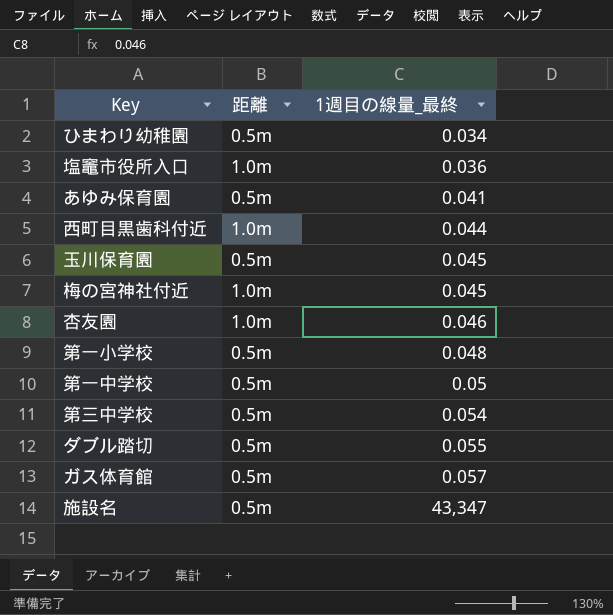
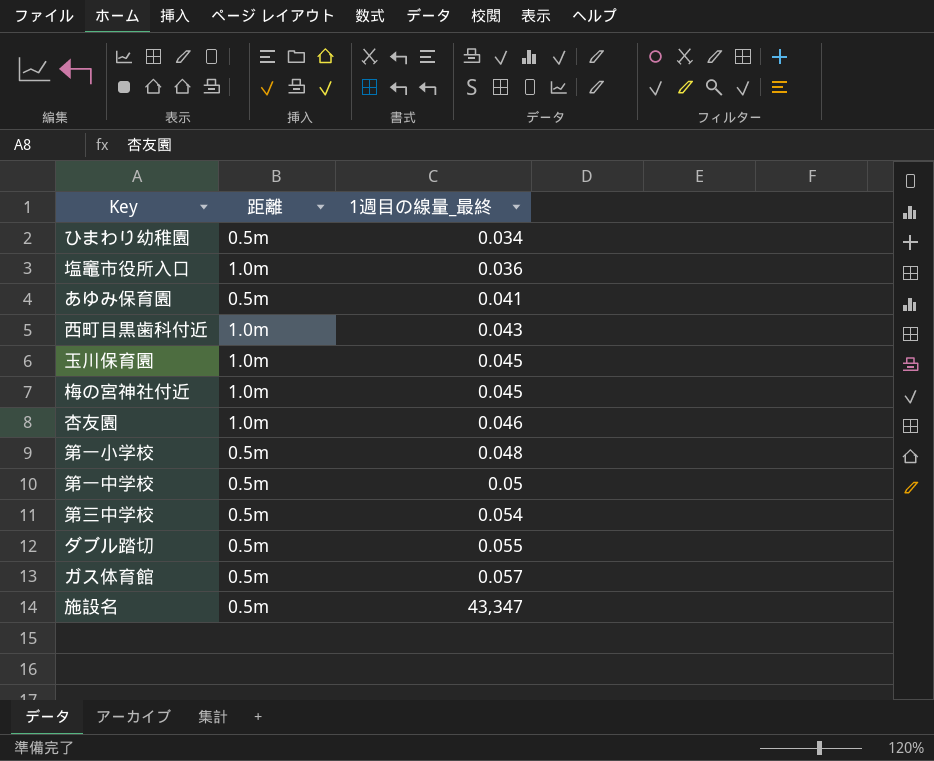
西町目黒歯科付近 | 1週目の線量_最終: 0.044 -> 0.043
玉川保育園 | 距離: 0.5m -> 1.0m

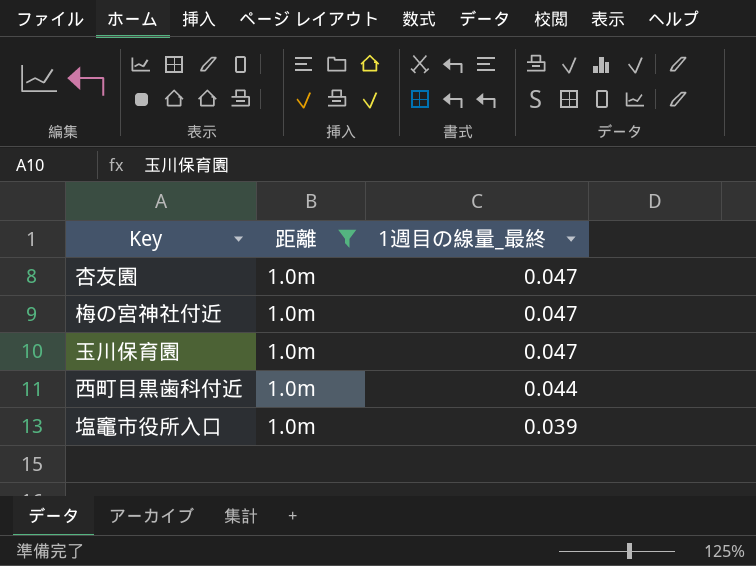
filter: none -> 距離 = 1.0m
row order: 1週目の線量_最終 ascending -> 1週目の線量_最終 descending
杏友園 | 1週目の線量_最終: 0.046 -> 0.047
梅の宮神社付近 | 1週目の線量_最終: 0.045 -> 0.047
玉川保育園 | 1週目の線量_最終: 0.045 -> 0.047
西町目黒歯科付近 | 1週目の線量_最終: 0.043 -> 0.044
塩竈市役所入口 | 1週目の線量_最終: 0.036 -> 0.039

